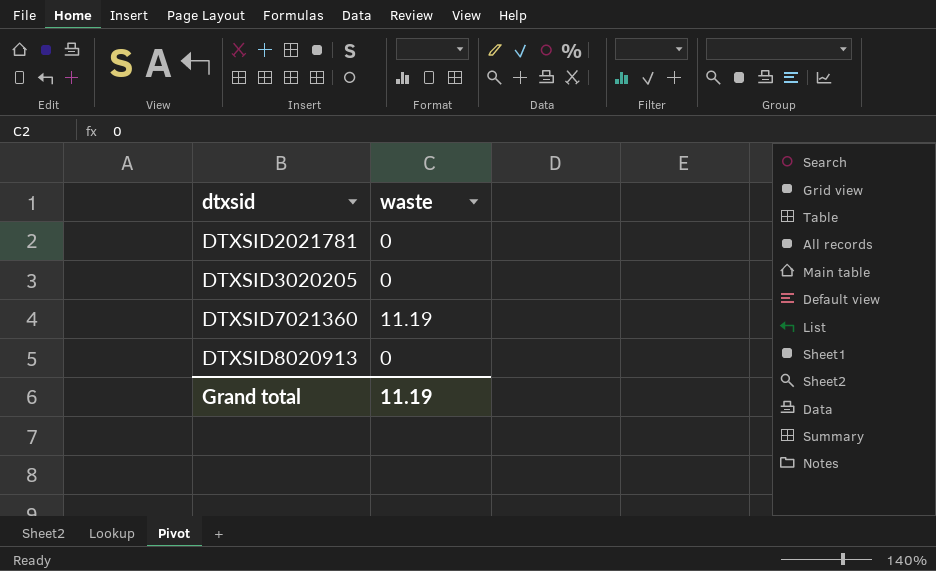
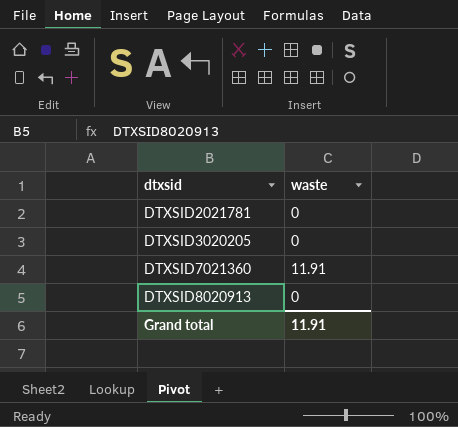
DTXSID7021360 | waste: 11.19 -> 11.91
Grand total | waste: 11.19 -> 11.91

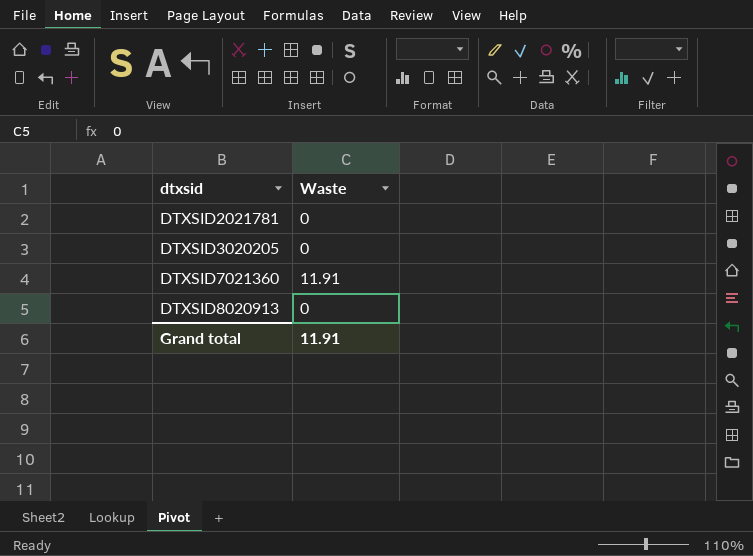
column name: waste -> Waste

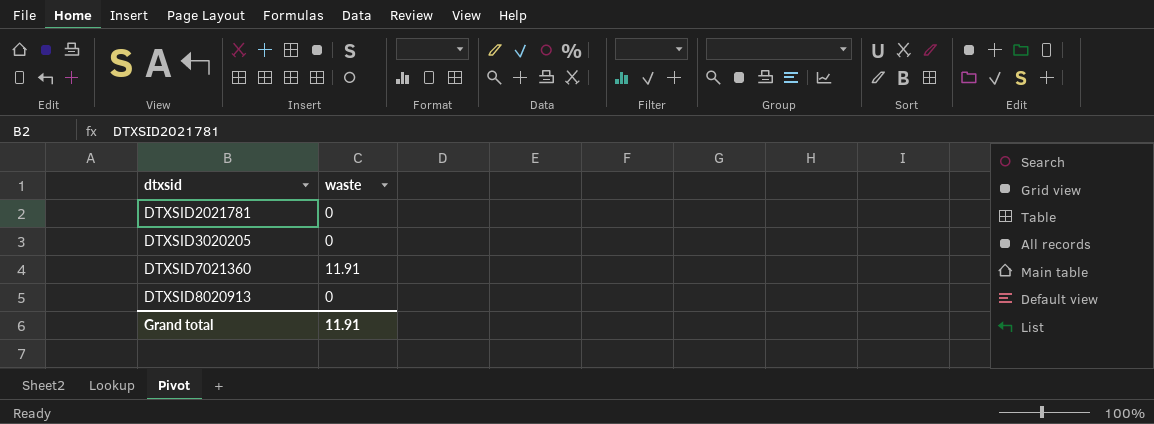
column name: Waste -> waste

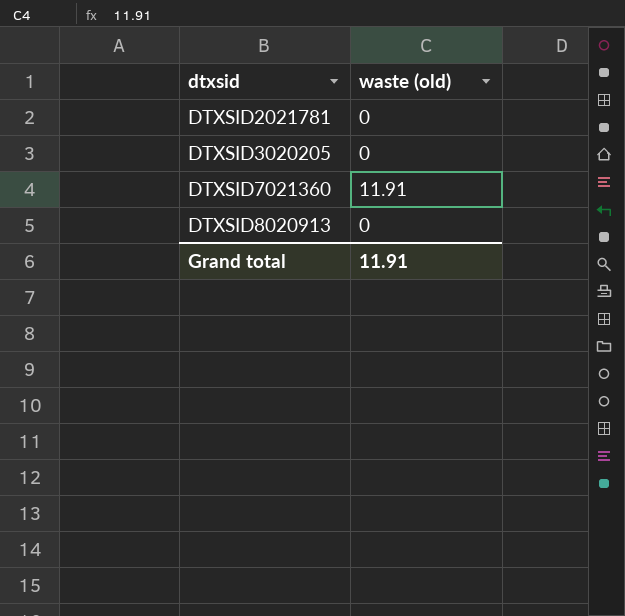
column name: waste -> waste (old)

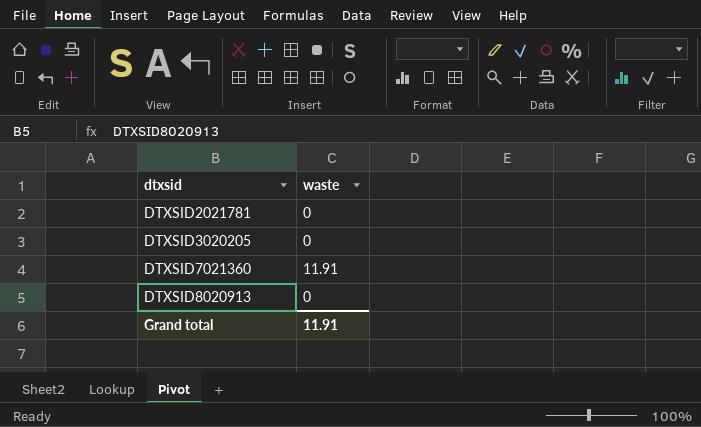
column name: waste (old) -> waste

